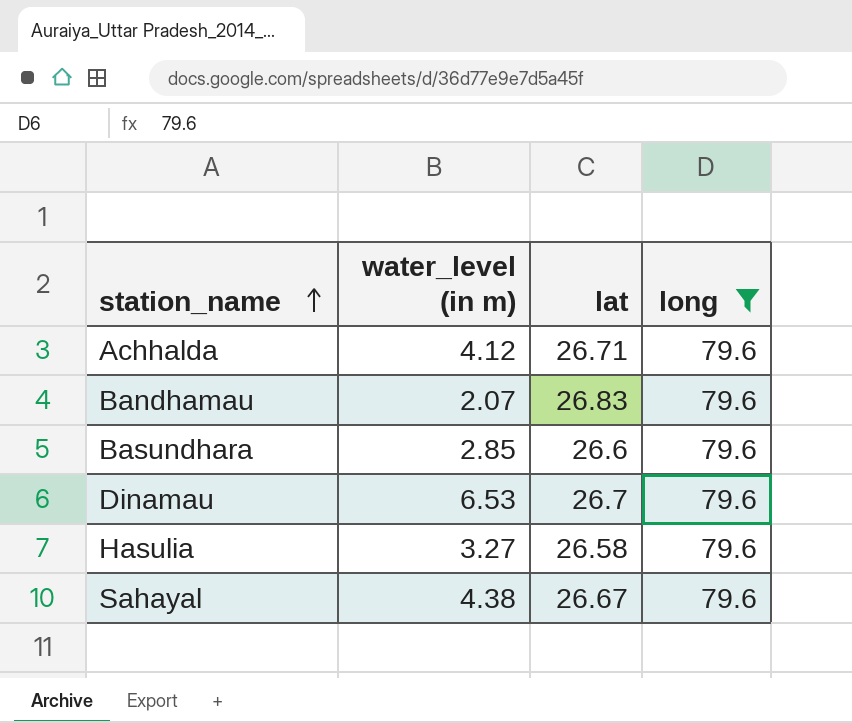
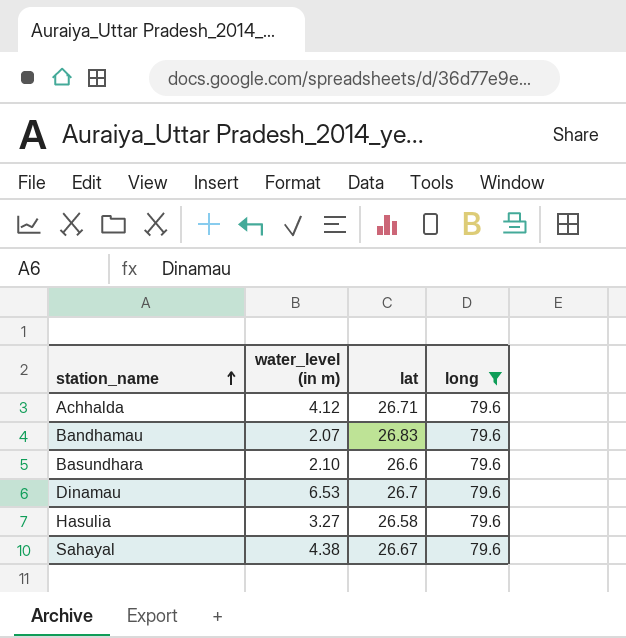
Basundhara | water_level (in m): 2.85 -> 2.10

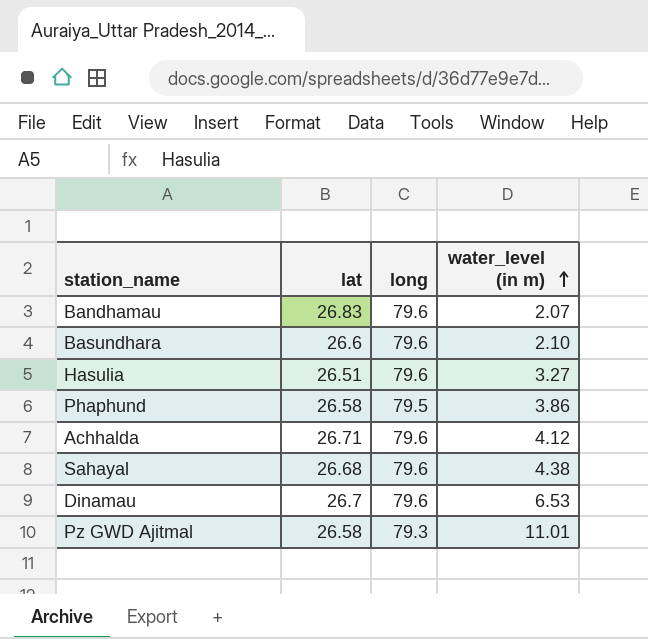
filter: long = 79.6 -> none
row order: station_name ascending -> water_level (in m) ascending
column water_level (in m) | position: 2 -> 4
Hasulia | lat: 26.58 -> 26.51
Sahayal | lat: 26.67 -> 26.68

